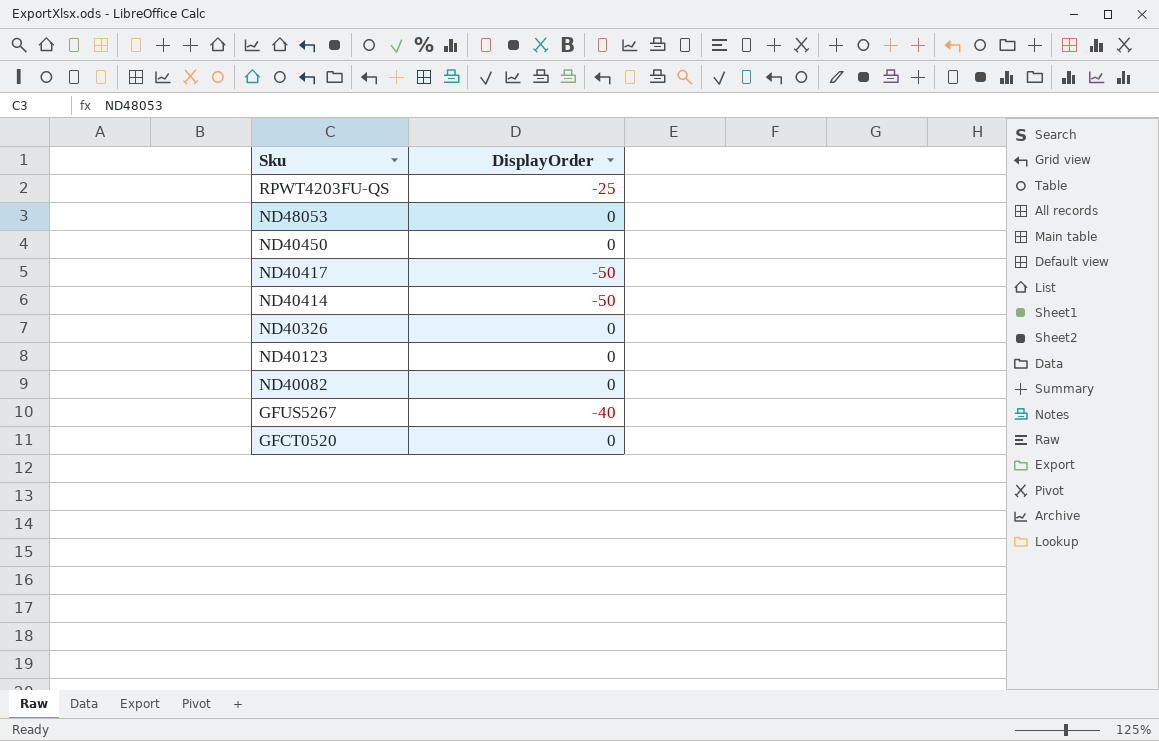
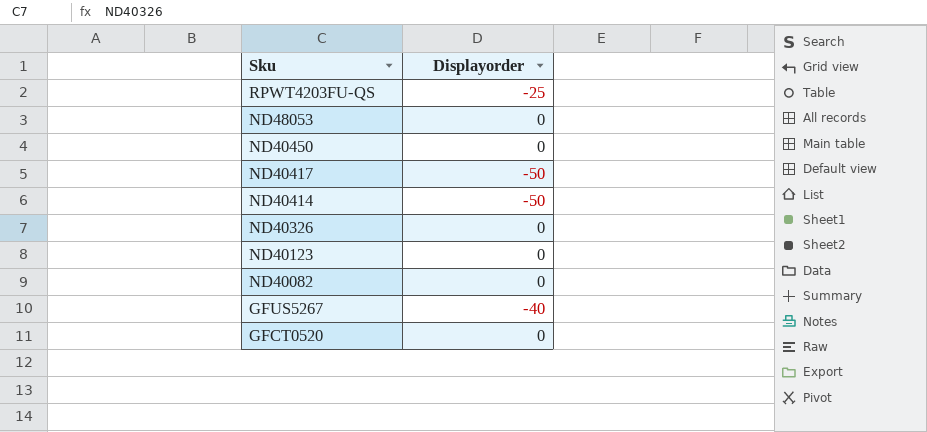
column name: DisplayOrder -> Displayorder

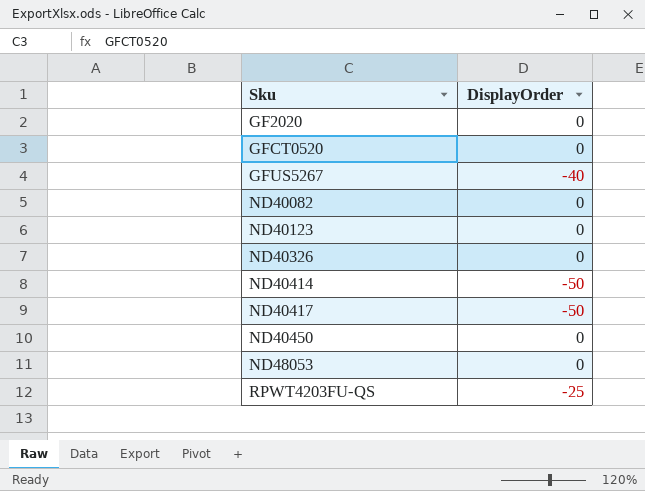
row order: Sku descending -> Sku ascending
column name: Displayorder -> DisplayOrder
row GF2020: none -> 0

